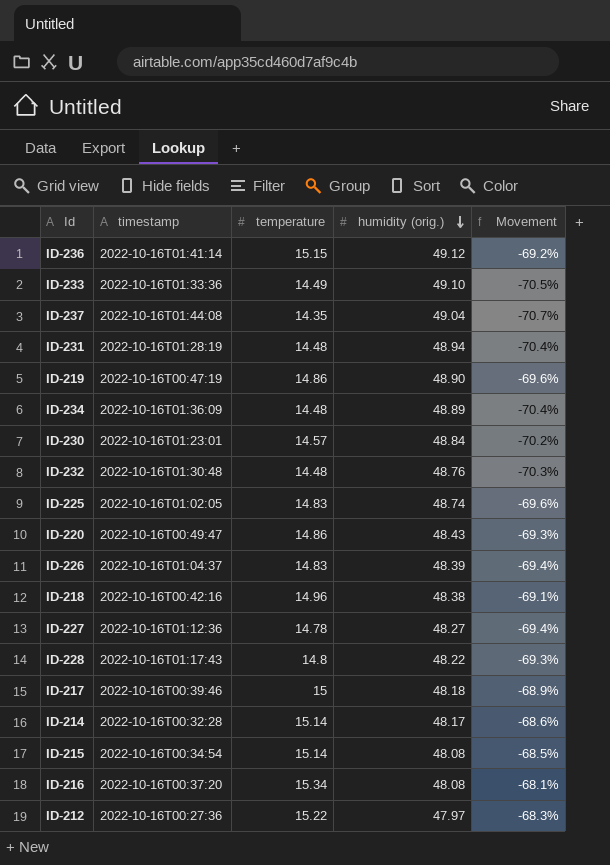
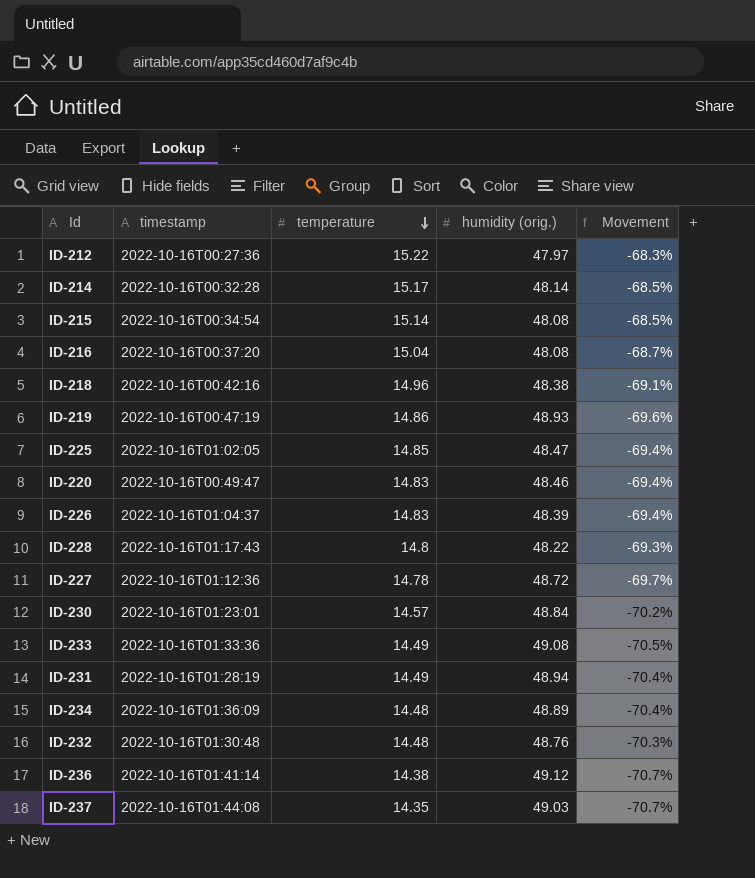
row order: humidity (orig.) descending -> temperature descending
row ID-217: 2022-10-16T00:39:46 | 15 | 48.18 | -68.9% -> none
ID-214 | temperature: 15.14 -> 15.17
ID-214 | humidity (orig.): 48.17 -> 48.14
ID-214 | Movement: -68.6% -> -68.5%
ID-216 | temperature: 15.34 -> 15.04
ID-216 | Movement: -68.1% -> -68.7%
ID-219 | humidity (orig.): 48.90 -> 48.93
ID-225 | temperature: 14.83 -> 14.85
ID-225 | humidity (orig.): 48.74 -> 48.47
ID-225 | Movement: -69.6% -> -69.4%
ID-220 | temperature: 14.86 -> 14.83
ID-220 | humidity (orig.): 48.43 -> 48.46
ID-220 | Movement: -69.3% -> -69.4%
ID-227 | humidity (orig.): 48.27 -> 48.72
ID-227 | Movement: -69.4% -> -69.7%
ID-233 | humidity (orig.): 49.10 -> 49.08
ID-231 | temperature: 14.48 -> 14.49
ID-236 | temperature: 15.15 -> 14.38
ID-236 | Movement: -69.2% -> -70.7%
ID-237 | humidity (orig.): 49.04 -> 49.03

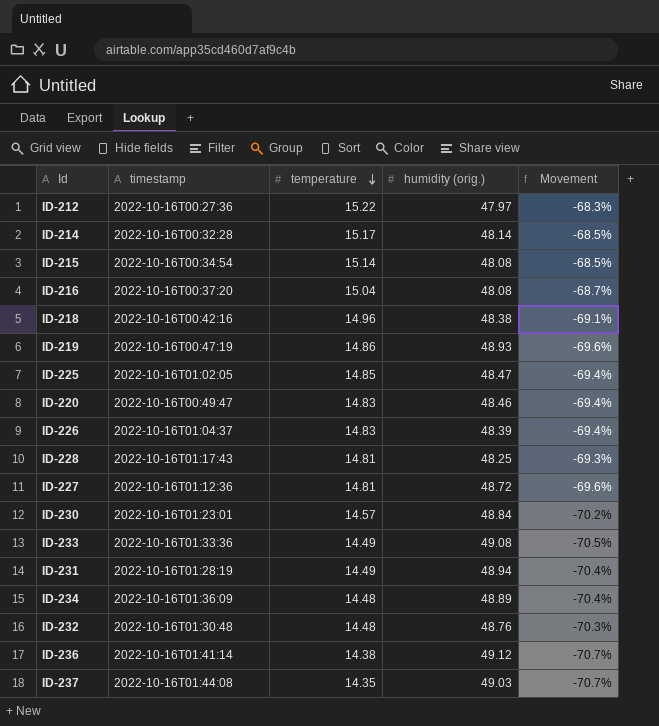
ID-228 | temperature: 14.8 -> 14.81
ID-228 | humidity (orig.): 48.22 -> 48.25
ID-227 | temperature: 14.78 -> 14.81
ID-227 | Movement: -69.7% -> -69.6%

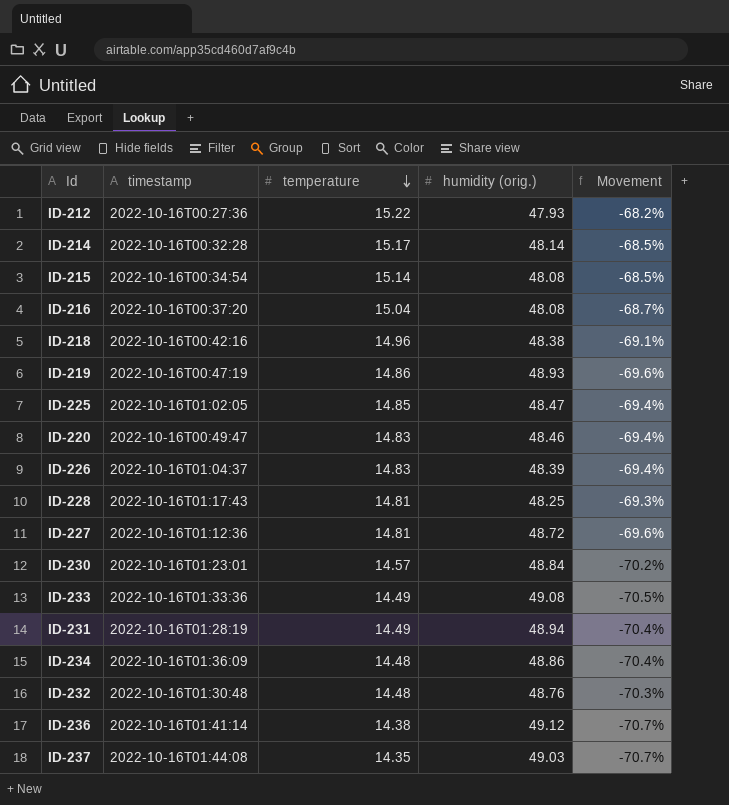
ID-212 | humidity (orig.): 47.97 -> 47.93
ID-212 | Movement: -68.3% -> -68.2%
ID-234 | humidity (orig.): 48.89 -> 48.86

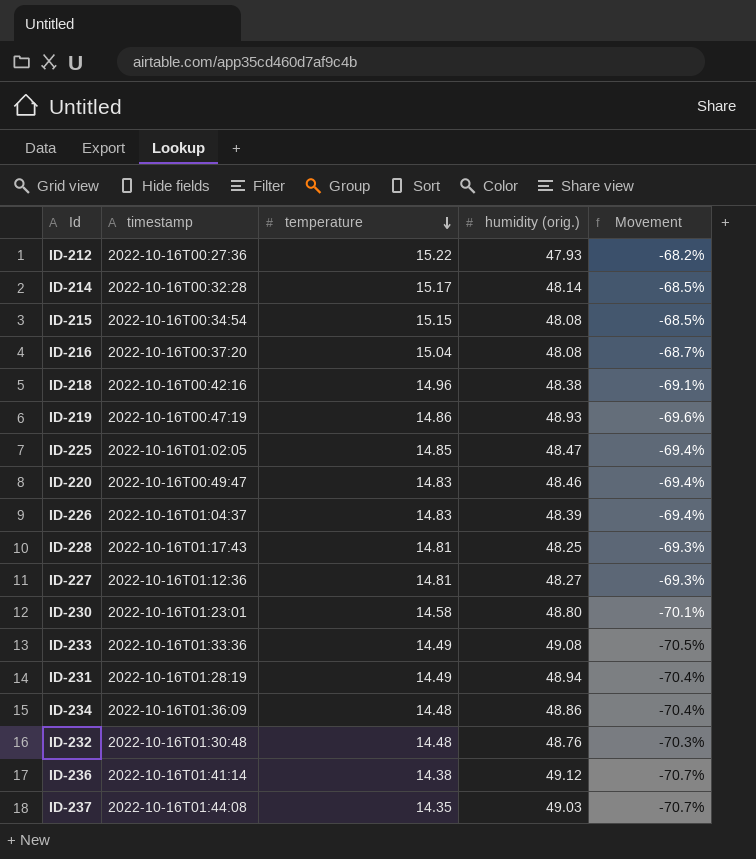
ID-215 | temperature: 15.14 -> 15.15
ID-227 | humidity (orig.): 48.72 -> 48.27
ID-227 | Movement: -69.6% -> -69.3%
ID-230 | temperature: 14.57 -> 14.58
ID-230 | humidity (orig.): 48.84 -> 48.80
ID-230 | Movement: -70.2% -> -70.1%

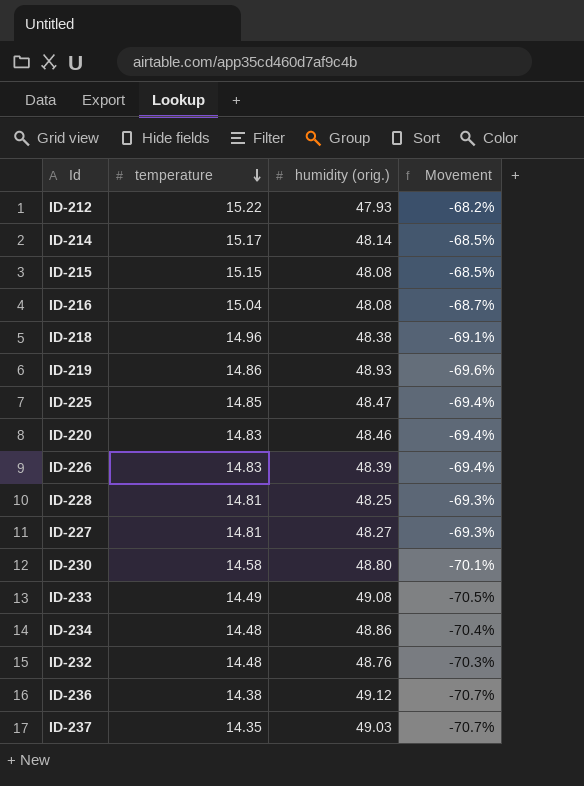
column timestamp | position: 2 -> none
row ID-231: 2022-10-16T01:28:19 | 14.49 | 48.94 | -70.4% -> none

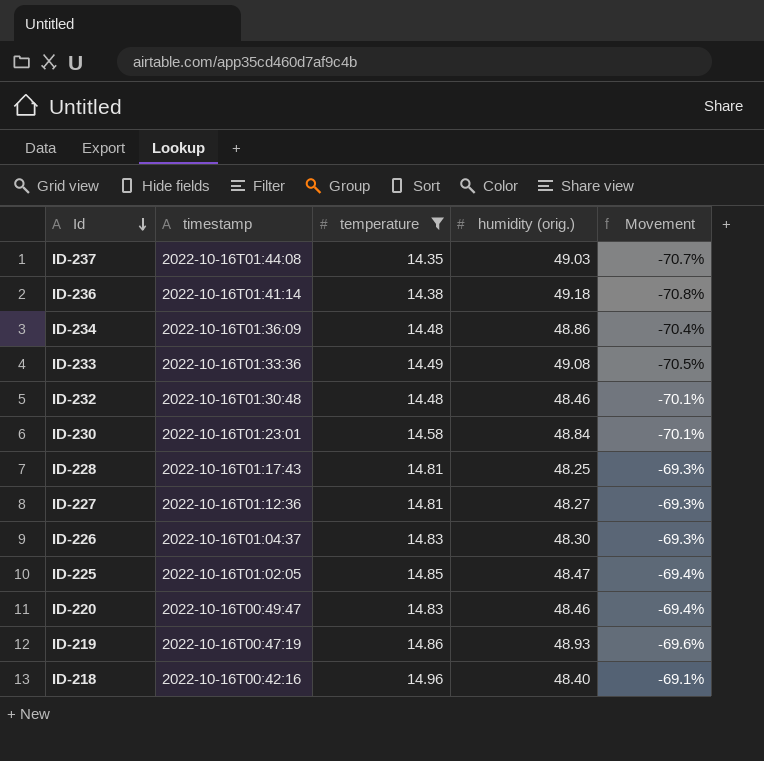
filter: none -> temperature <= 14.96
row order: temperature descending -> Id descending
column timestamp | position: none -> 2
ID-236 | humidity (orig.): 49.12 -> 49.18
ID-236 | Movement: -70.7% -> -70.8%
ID-232 | humidity (orig.): 48.76 -> 48.46
ID-232 | Movement: -70.3% -> -70.1%
ID-230 | humidity (orig.): 48.80 -> 48.84
ID-226 | humidity (orig.): 48.39 -> 48.30
ID-226 | Movement: -69.4% -> -69.3%
ID-218 | humidity (orig.): 48.38 -> 48.40

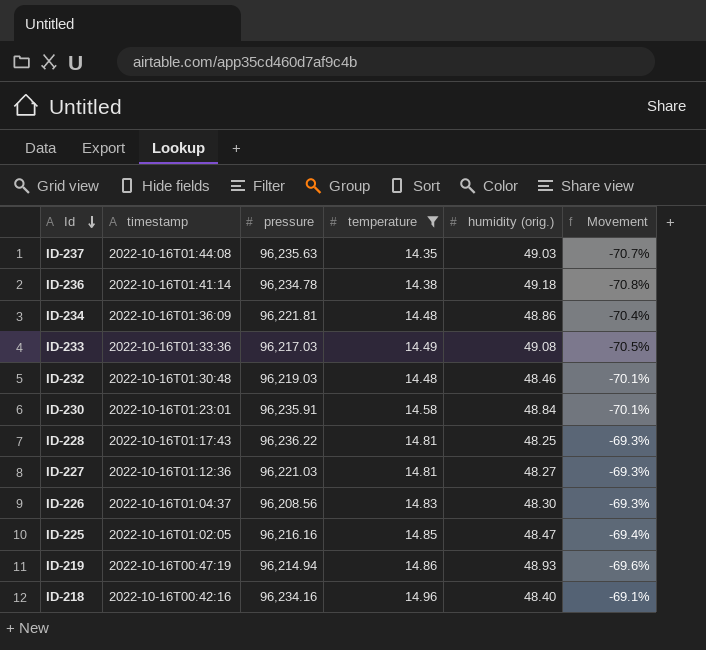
column pressure | position: none -> 3
row ID-220: 2022-10-16T00:49:47 | 14.83 | 48.46 | -69.4% -> none

